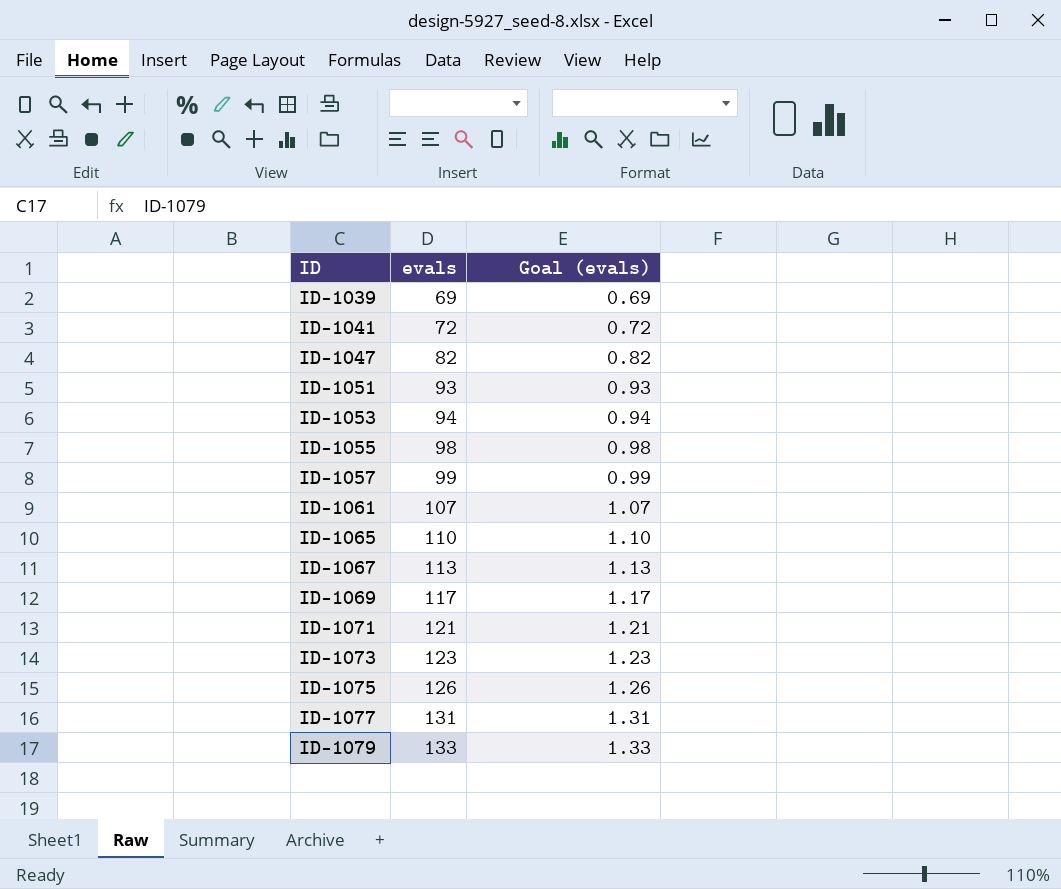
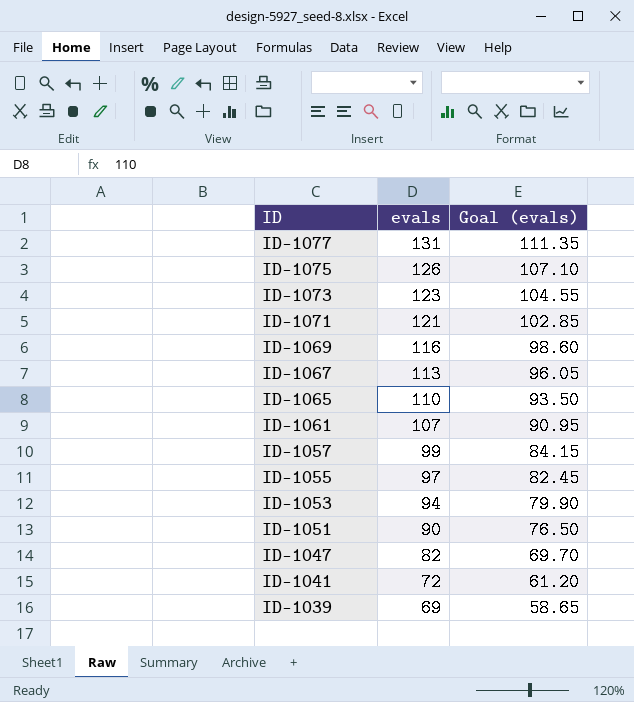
row order: ID ascending -> ID descending
column Goal (evals) | formula: [evals] * 0.01 -> [evals] * 0.85
row ID-1079: 133 | 1.33 -> none
ID-1069 | evals: 117 -> 116
ID-1055 | evals: 98 -> 97
ID-1051 | evals: 93 -> 90

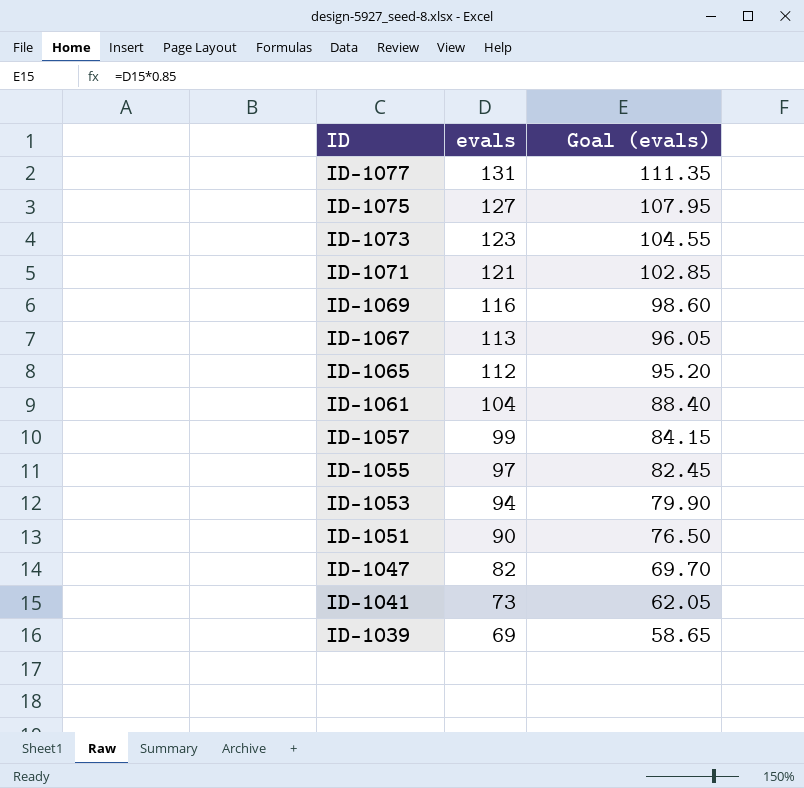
ID-1075 | evals: 126 -> 127
ID-1075 | Goal (evals): 107.10 -> 107.95
ID-1065 | evals: 110 -> 112
ID-1065 | Goal (evals): 93.50 -> 95.20
ID-1061 | evals: 107 -> 104
ID-1061 | Goal (evals): 90.95 -> 88.40
ID-1041 | evals: 72 -> 73
ID-1041 | Goal (evals): 61.20 -> 62.05

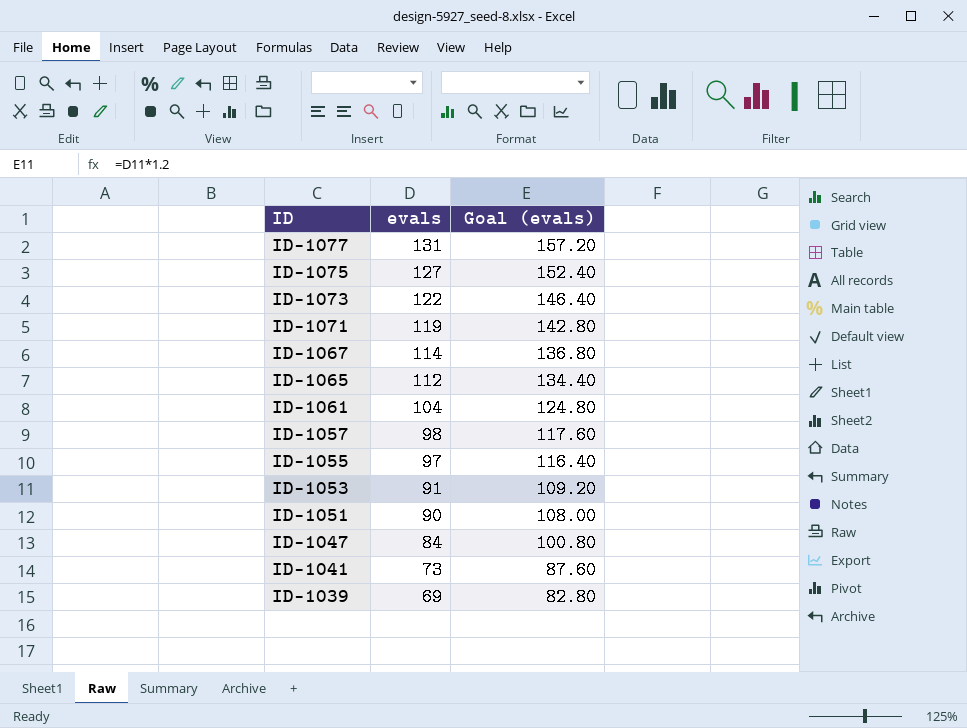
column Goal (evals) | formula: [evals] * 0.85 -> [evals] * 1.2
row ID-1069: 116 | 98.60 -> none
ID-1073 | evals: 123 -> 122
ID-1071 | evals: 121 -> 119
ID-1067 | evals: 113 -> 114
ID-1057 | evals: 99 -> 98
ID-1053 | evals: 94 -> 91
ID-1047 | evals: 82 -> 84

